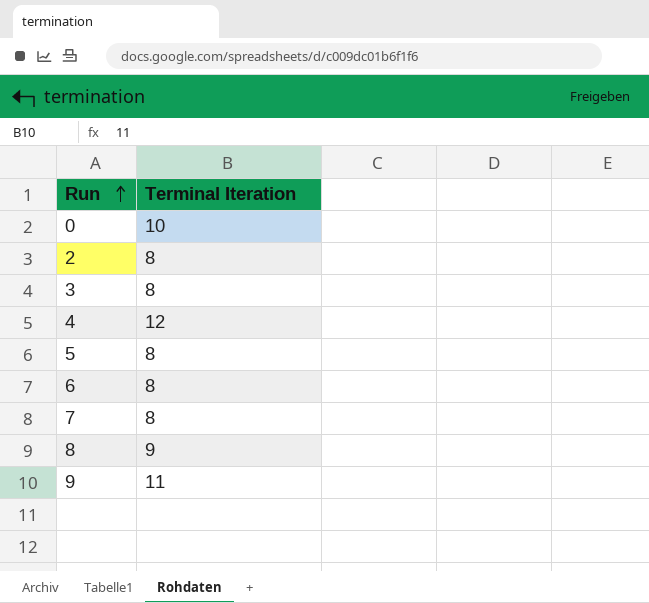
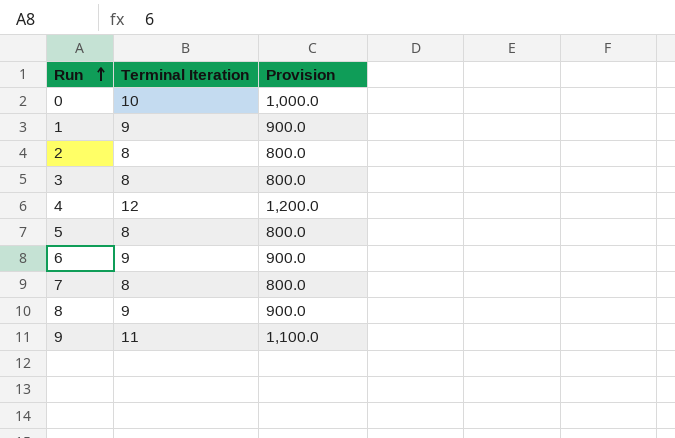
column Provision | formula: none -> [Terminal Iteration] * 100
row 1: none -> 9 | 900.0
6 | Terminal Iteration: 8 -> 9

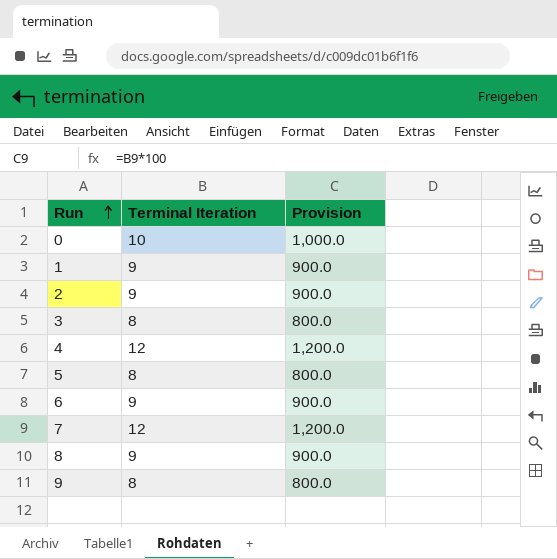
2 | Terminal Iteration: 8 -> 9
2 | Provision: 800.0 -> 900.0
7 | Terminal Iteration: 8 -> 12
7 | Provision: 800.0 -> 1,200.0
9 | Terminal Iteration: 11 -> 8
9 | Provision: 1,100.0 -> 800.0

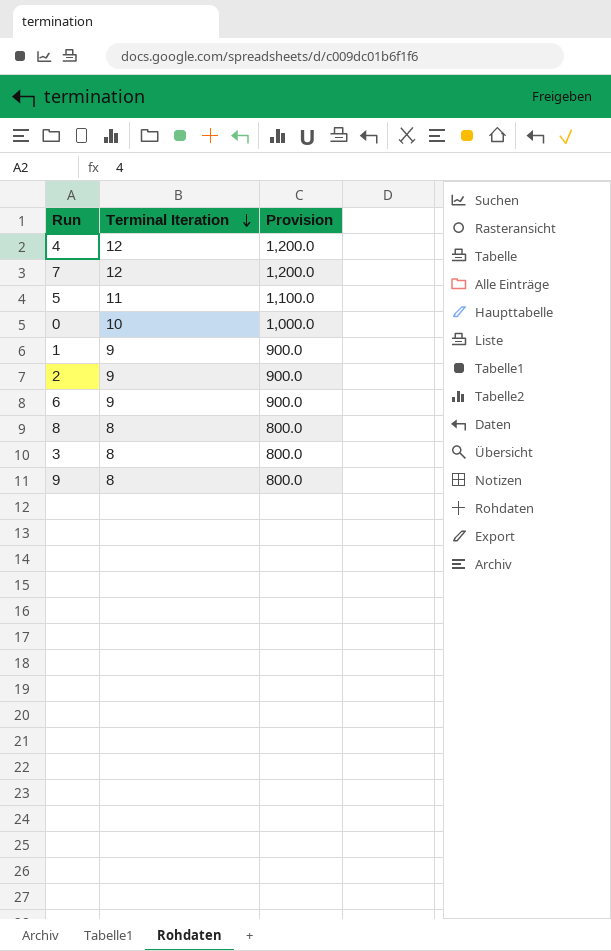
row order: Run ascending -> Terminal Iteration descending
5 | Terminal Iteration: 8 -> 11
5 | Provision: 800.0 -> 1,100.0
8 | Terminal Iteration: 9 -> 8
8 | Provision: 900.0 -> 800.0

